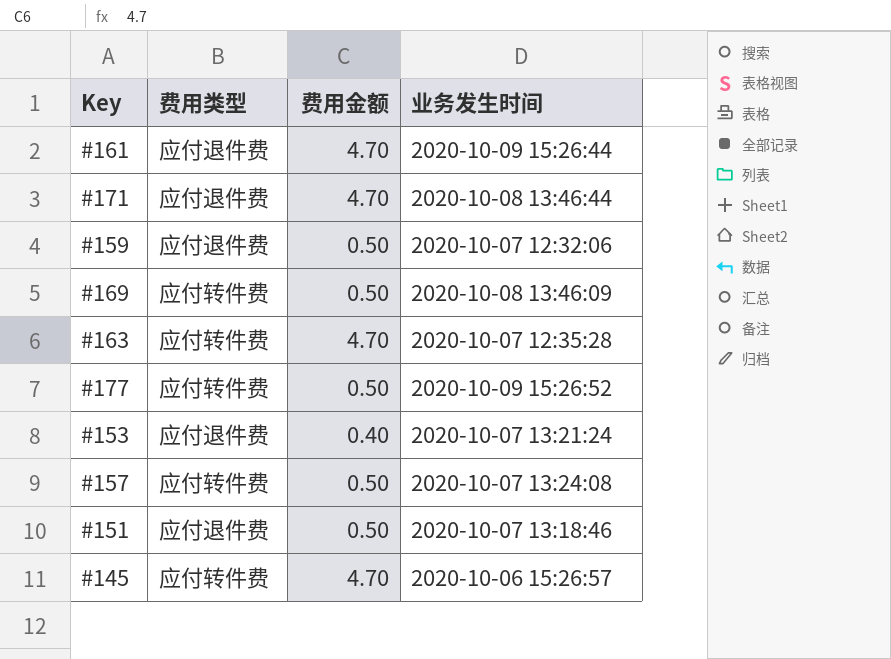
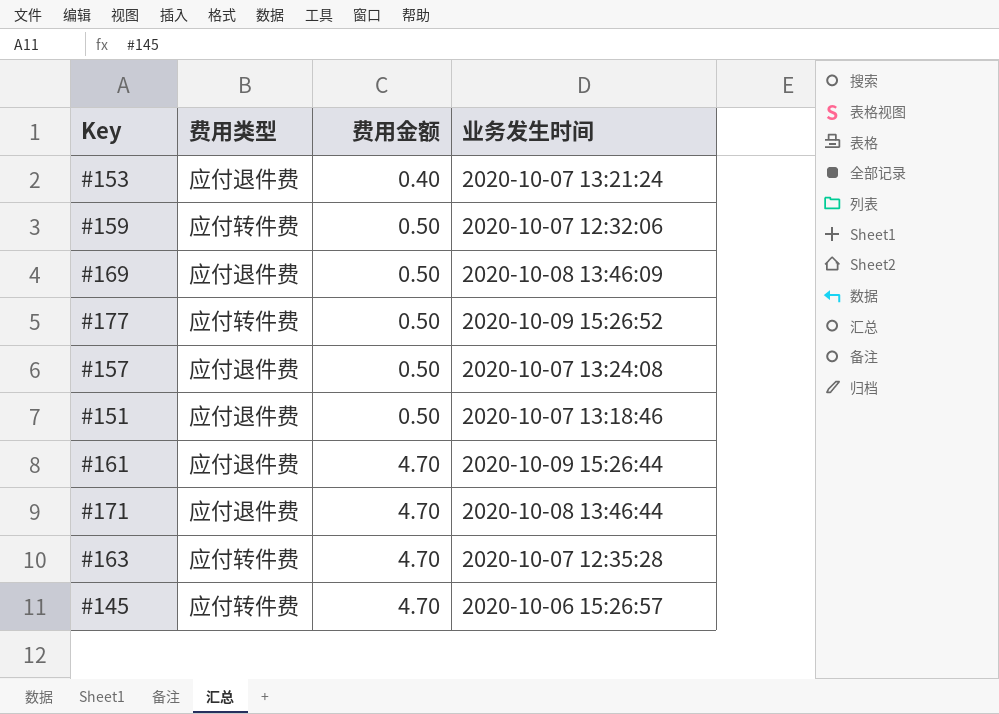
row order: none -> 费用金额 ascending
#159 | 费用类型: 应付退件费 -> 应付转件费
#169 | 费用类型: 应付转件费 -> 应付退件费
#157 | 费用类型: 应付转件费 -> 应付退件费

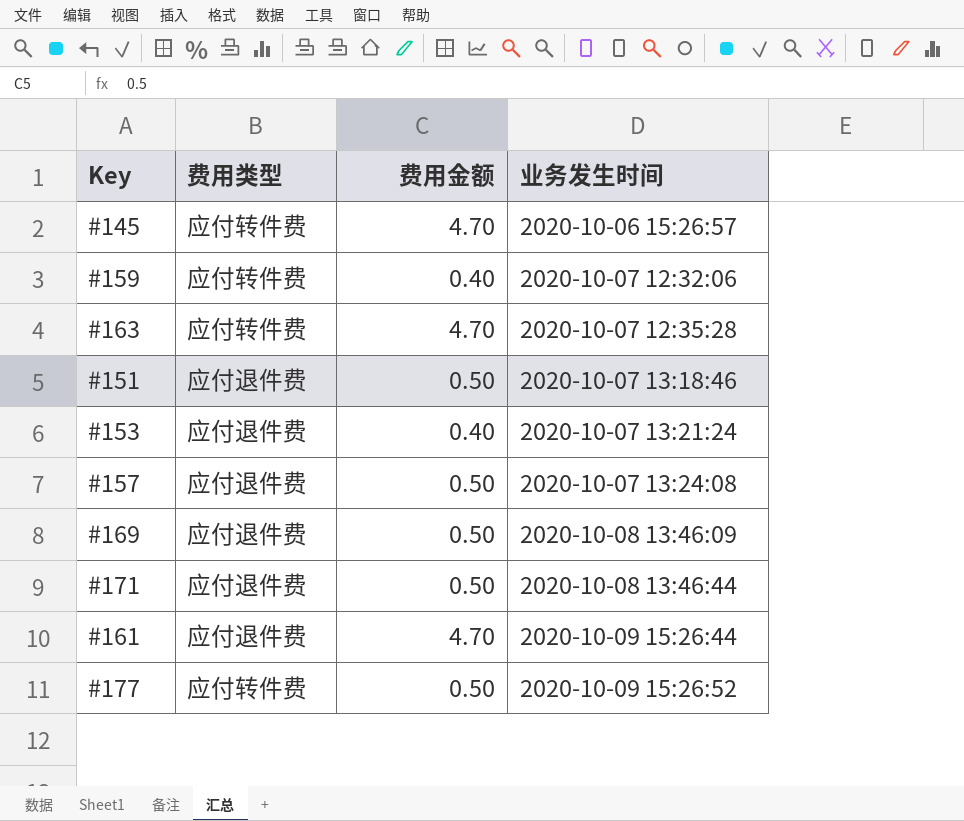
row order: 费用金额 ascending -> 业务发生时间 ascending
#159 | 费用金额: 0.50 -> 0.40
#171 | 费用金额: 4.70 -> 0.50

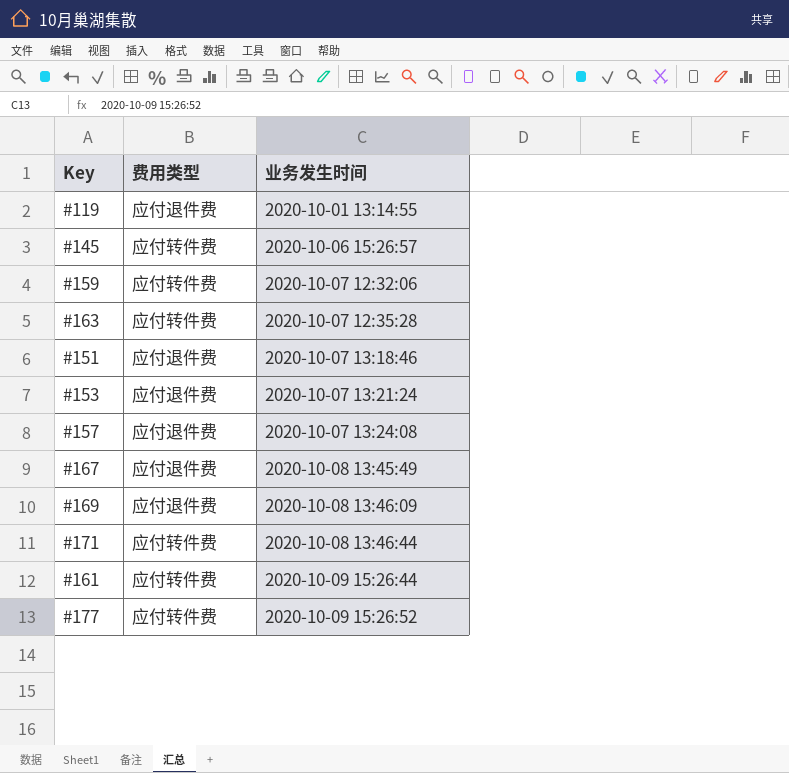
column 费用金额 | position: 3 -> none
row #119: none -> 应付退件费 | 2020-10-01 13:14:55
row #167: none -> 应付退件费 | 2020-10-08 13:45:49
#171 | 费用类型: 应付退件费 -> 应付转件费
#161 | 费用类型: 应付退件费 -> 应付转件费

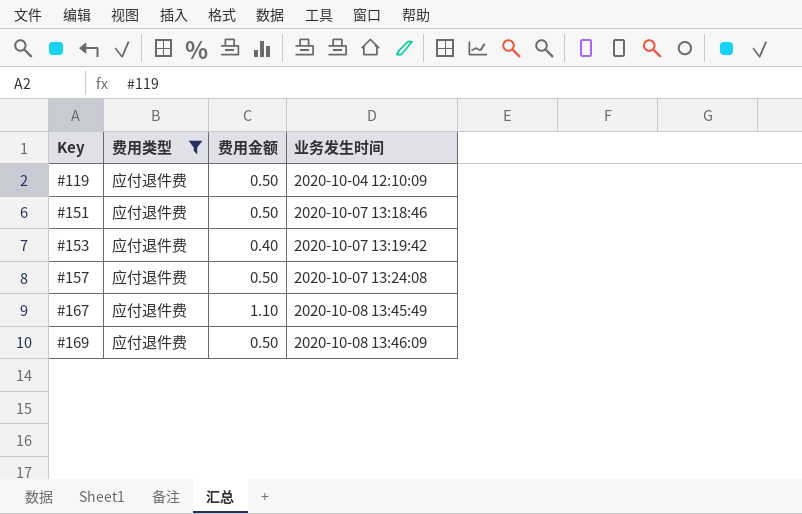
filter: none -> 费用类型 = 应付退件费
column 费用金额 | position: none -> 3
#119 | 业务发生时间: 2020-10-01 13:14:55 -> 2020-10-04 12:10:09
#153 | 业务发生时间: 2020-10-07 13:21:24 -> 2020-10-07 13:19:42

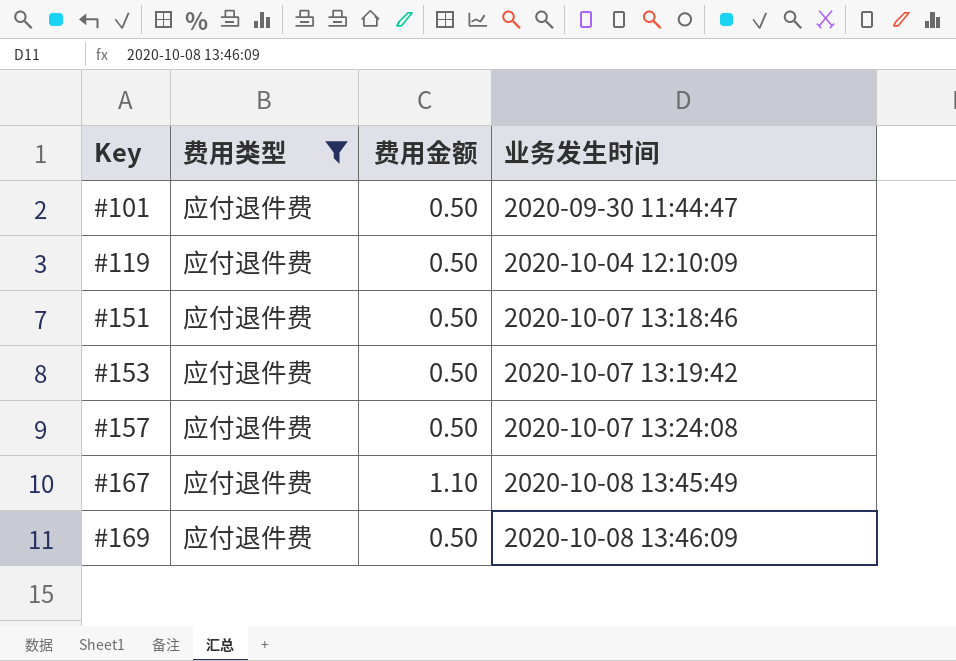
row #101: none -> 应付退件费 | 0.50 | 2020-09-30 11:44:47
#153 | 费用金额: 0.40 -> 0.50

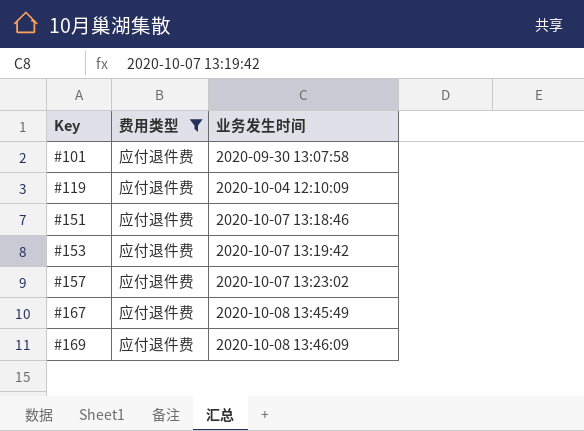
column 费用金额 | position: 3 -> none
#101 | 业务发生时间: 2020-09-30 11:44:47 -> 2020-09-30 13:07:58
#157 | 业务发生时间: 2020-10-07 13:24:08 -> 2020-10-07 13:23:02

